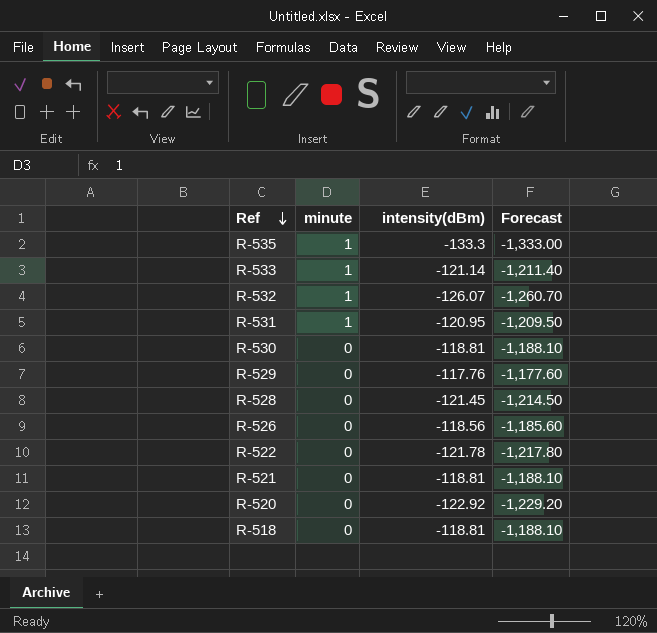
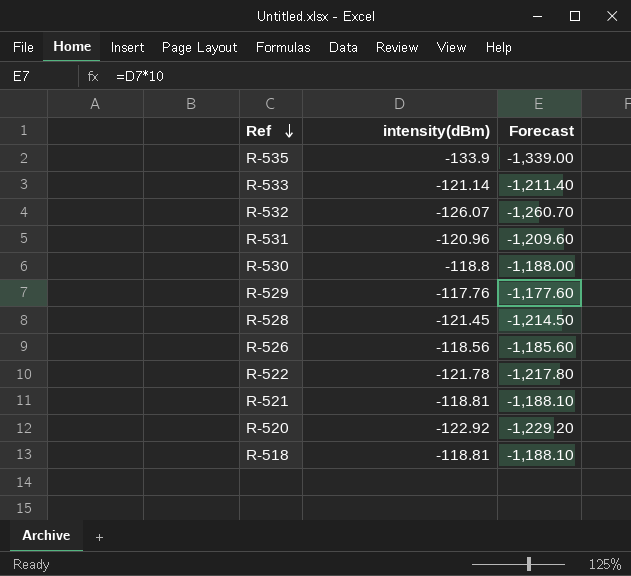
column minute | position: 2 -> none
R-535 | intensity(dBm): -133.3 -> -133.9
R-535 | Forecast: -1,333.00 -> -1,339.00
R-531 | intensity(dBm): -120.95 -> -120.96
R-531 | Forecast: -1,209.50 -> -1,209.60
R-530 | intensity(dBm): -118.81 -> -118.8
R-530 | Forecast: -1,188.10 -> -1,188.00

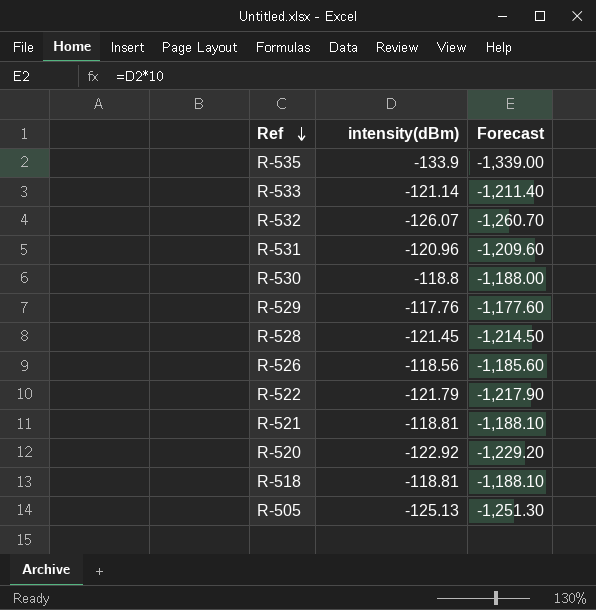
R-522 | intensity(dBm): -121.78 -> -121.79
R-522 | Forecast: -1,217.80 -> -1,217.90
row R-505: none -> -125.13 | -1,251.30

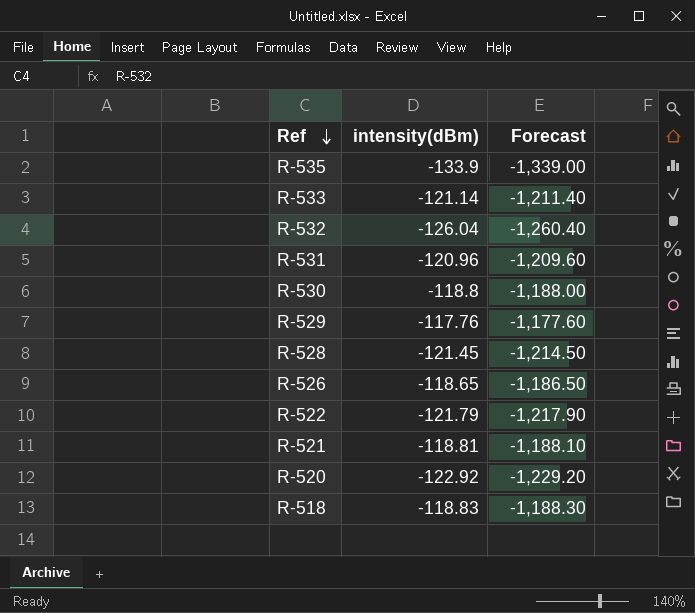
row R-505: -125.13 | -1,251.30 -> none
R-532 | intensity(dBm): -126.07 -> -126.04
R-532 | Forecast: -1,260.70 -> -1,260.40
R-526 | intensity(dBm): -118.56 -> -118.65
R-526 | Forecast: -1,185.60 -> -1,186.50
R-518 | intensity(dBm): -118.81 -> -118.83
R-518 | Forecast: -1,188.10 -> -1,188.30

